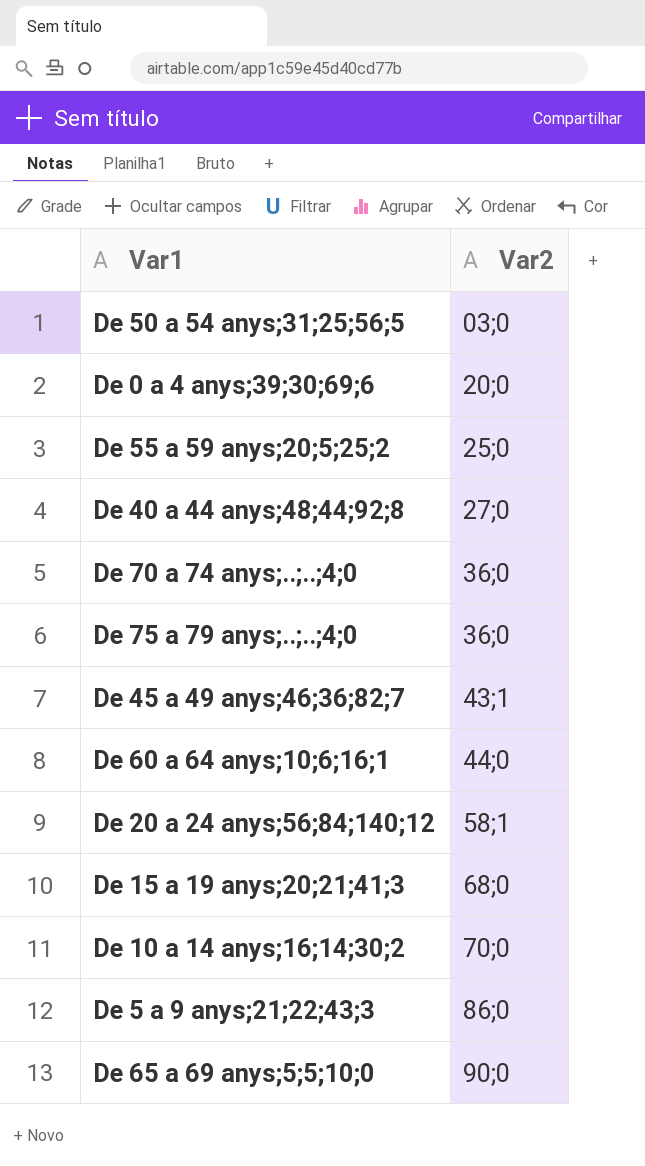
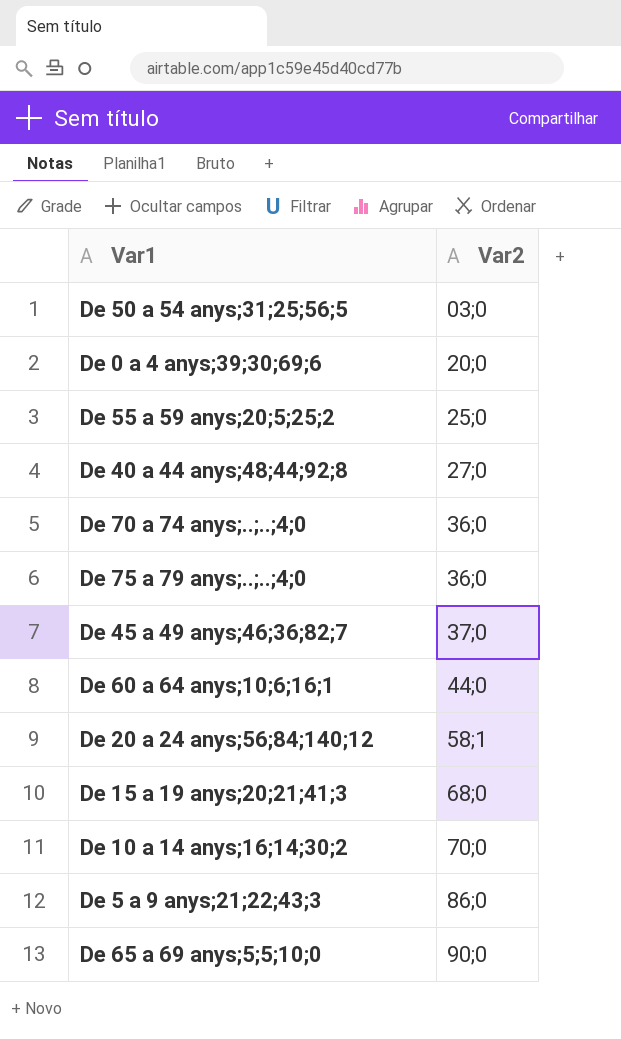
De 45 a 49 anys;46;36;82;7 | Var2: 43;1 -> 37;0

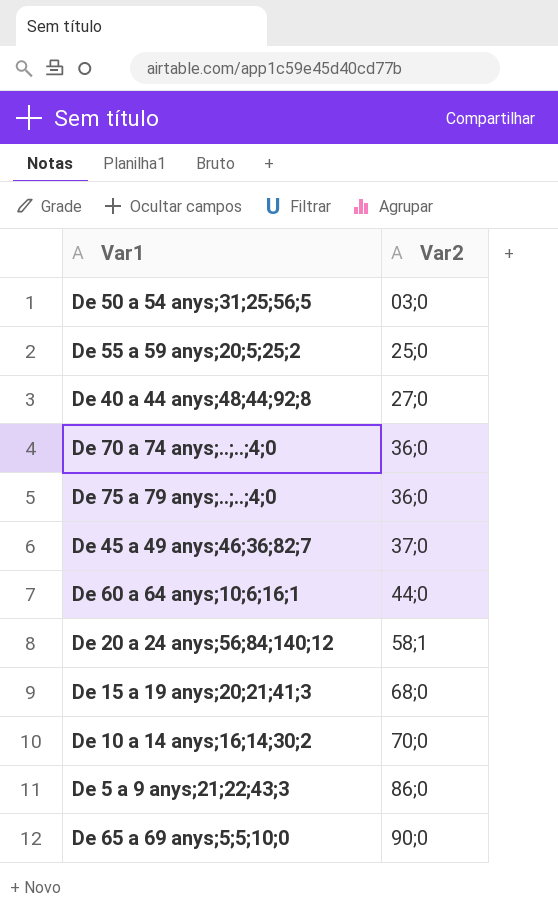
row De 0 a 4 anys;39;30;69;6: 20;0 -> none

